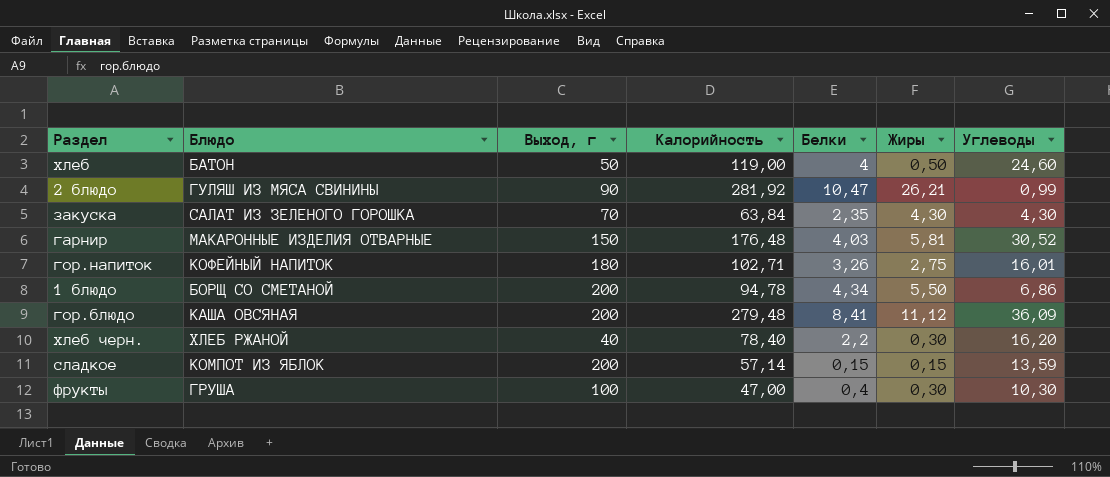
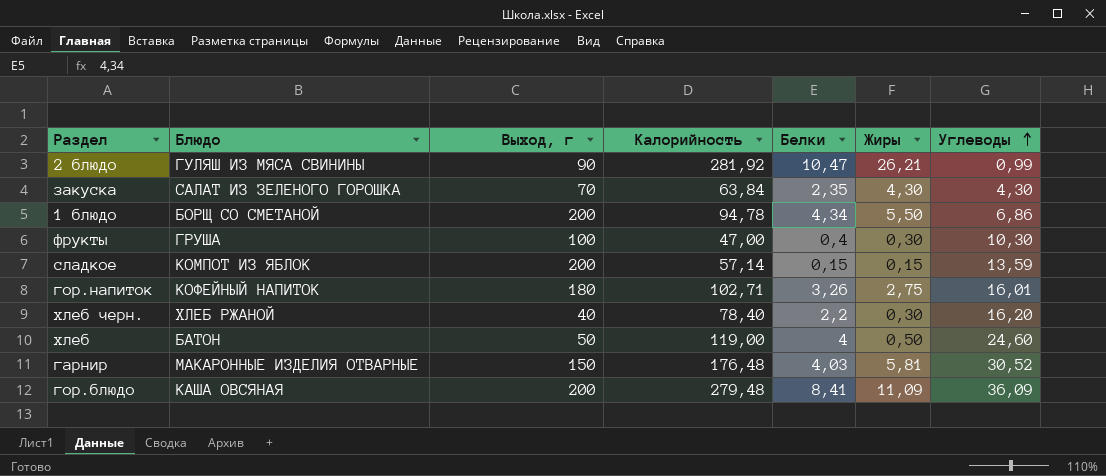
row order: none -> Углеводы ascending
гор.блюдо | Жиры: 11,12 -> 11,09

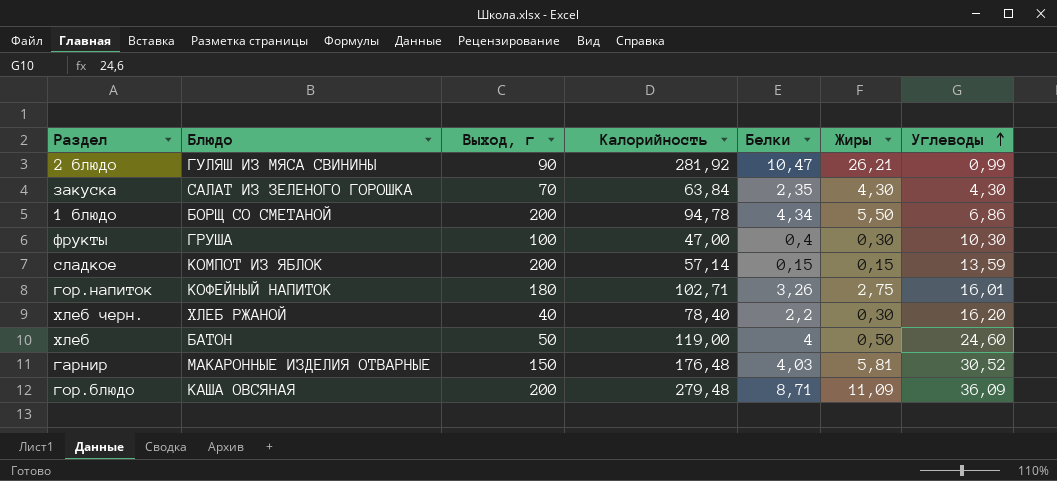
гор.блюдо | Белки: 8,41 -> 8,71

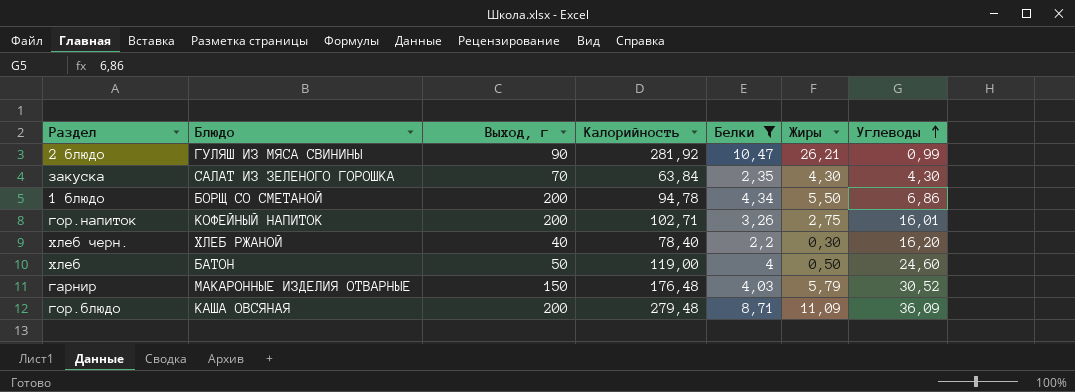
filter: none -> Белки >= 2,2
гор.напиток | Выход, г: 180 -> 200
гарнир | Жиры: 5,81 -> 5,79

